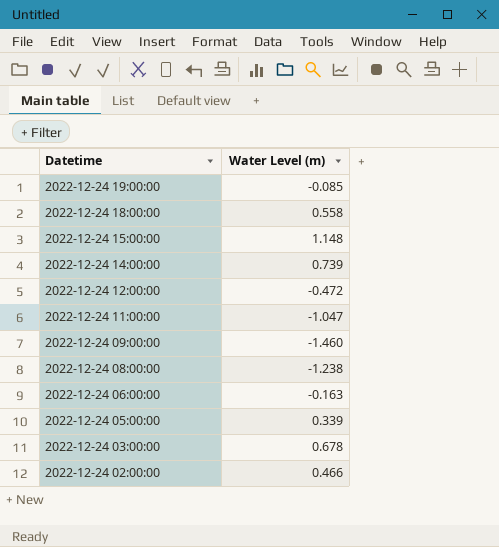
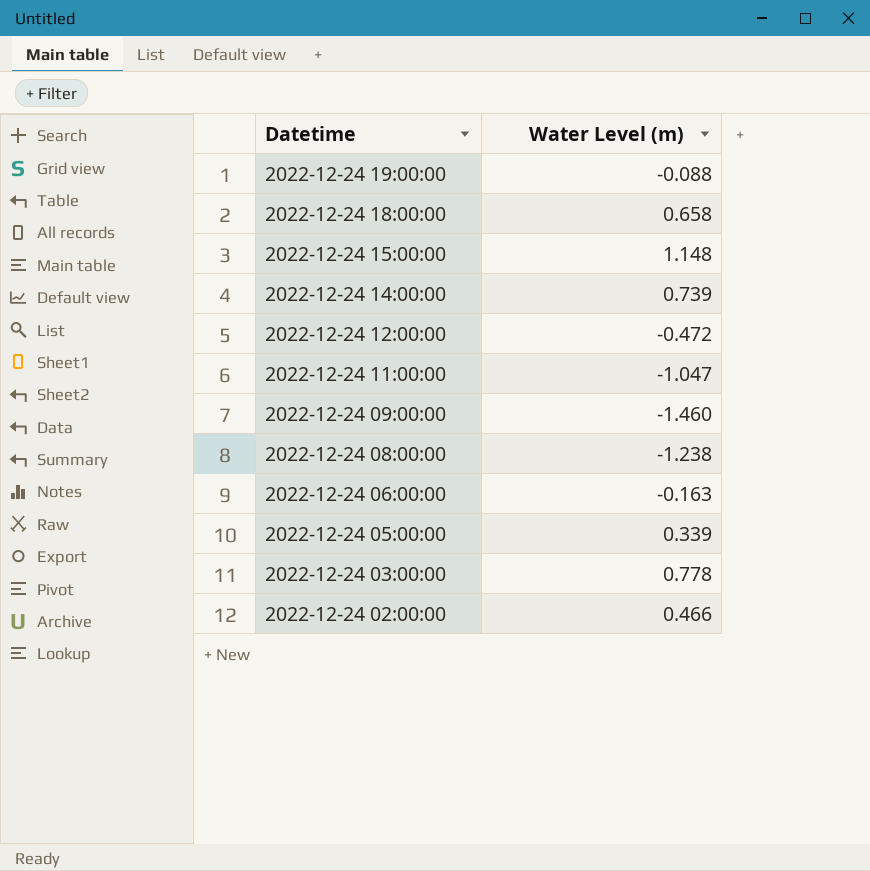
2022-12-24 19:00:00 | Water Level (m): -0.085 -> -0.088
2022-12-24 18:00:00 | Water Level (m): 0.558 -> 0.658
2022-12-24 03:00:00 | Water Level (m): 0.678 -> 0.778

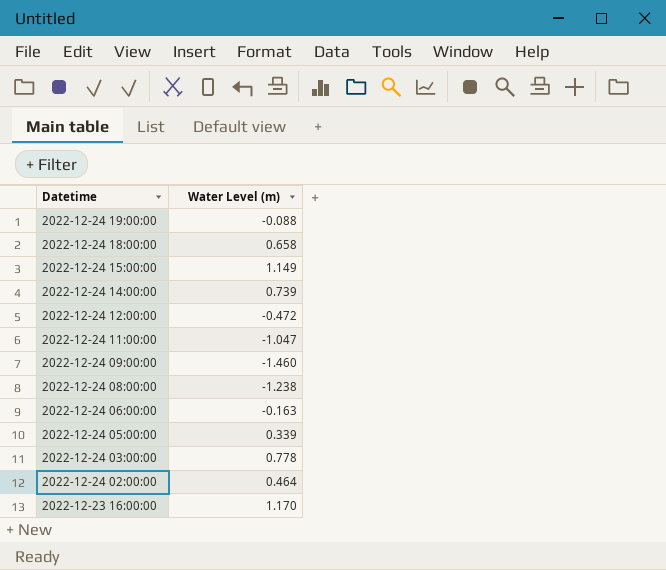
2022-12-24 15:00:00 | Water Level (m): 1.148 -> 1.149
2022-12-24 02:00:00 | Water Level (m): 0.466 -> 0.464
row 2022-12-23 16:00:00: none -> 1.170

